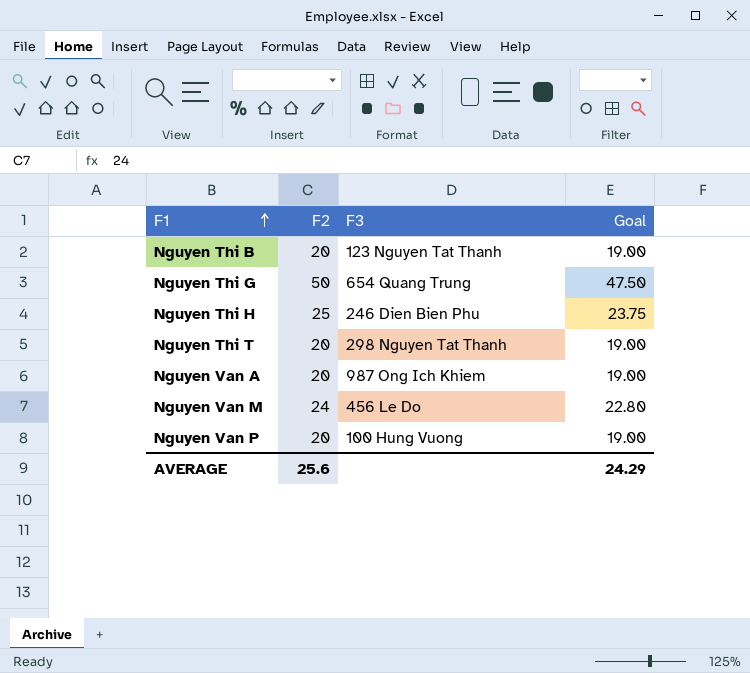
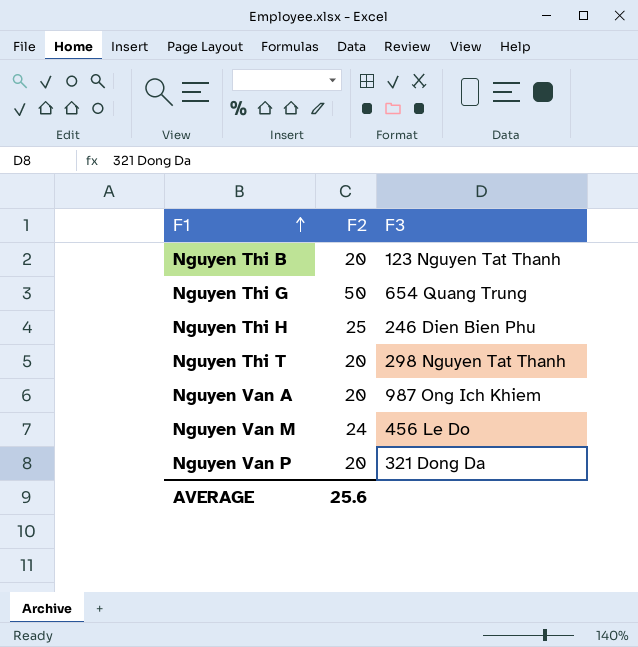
column Goal | formula: [F2] * 0.95 -> none
Nguyen Van P | F3: 100 Hung Vuong -> 321 Dong Da

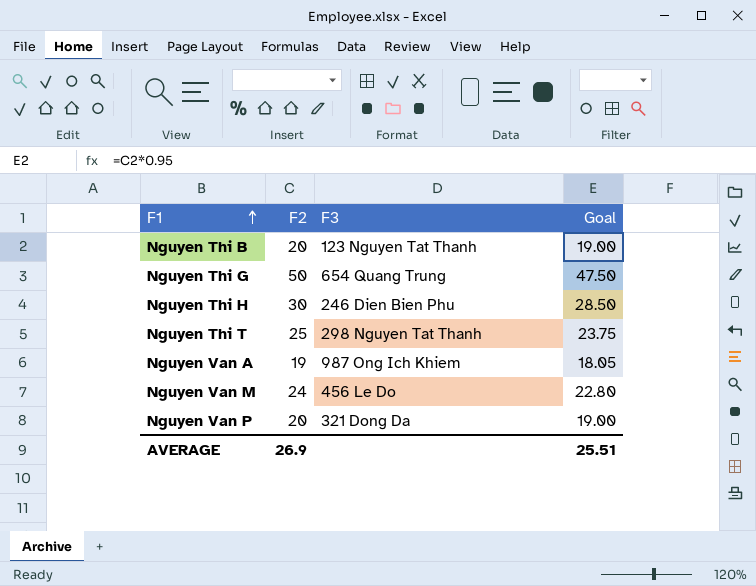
column Goal | formula: none -> [F2] * 0.95
Nguyen Thi H | F2: 25 -> 30
Nguyen Thi T | F2: 20 -> 25
Nguyen Van A | F2: 20 -> 19
AVERAGE | F2: 25.6 -> 26.9

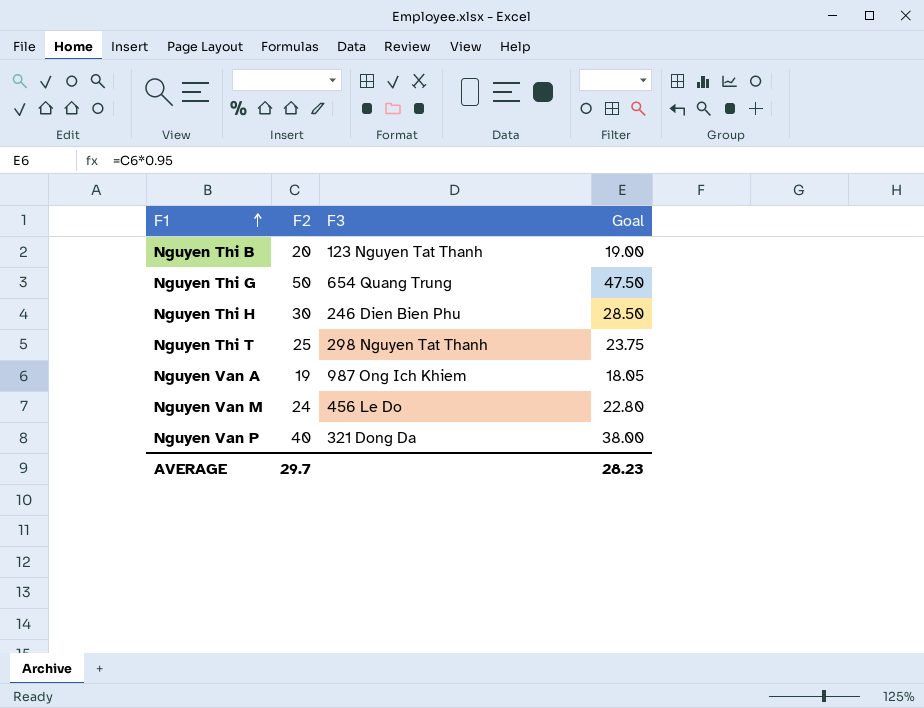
Nguyen Van P | F2: 20 -> 40
Nguyen Van P | Goal: 19.00 -> 38.00
AVERAGE | F2: 26.9 -> 29.7
AVERAGE | Goal: 25.51 -> 28.23

